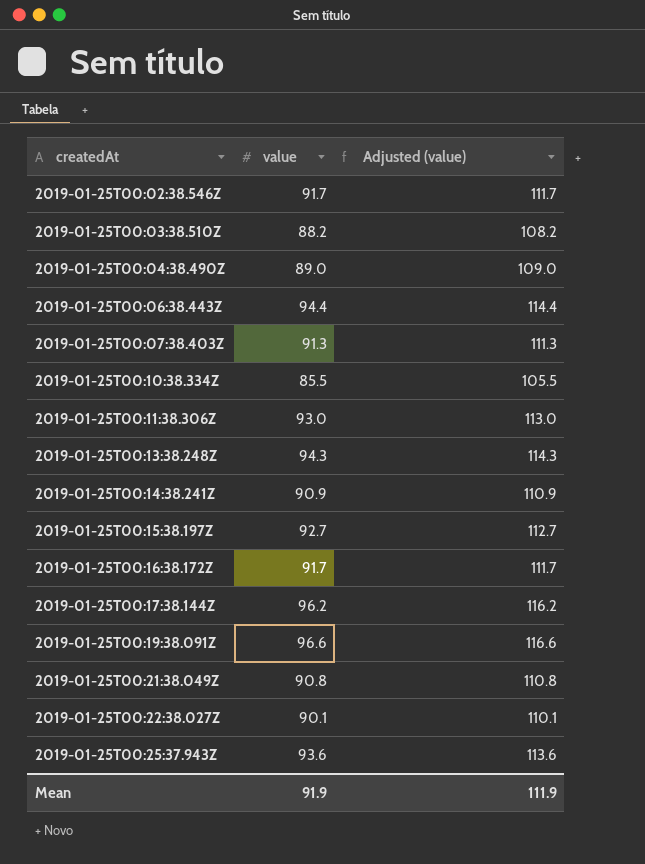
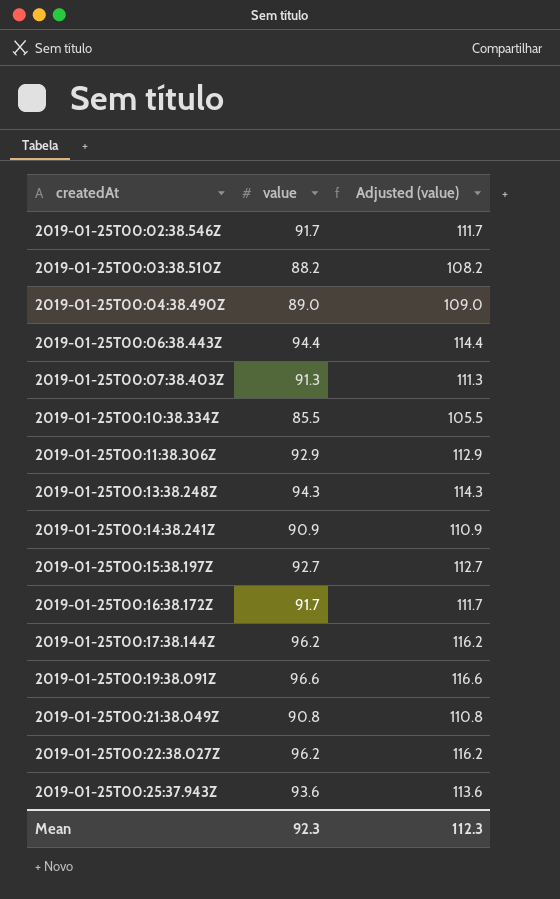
2019-01-25T00:11:38.306Z | value: 93.0 -> 92.9
2019-01-25T00:11:38.306Z | Adjusted (value): 113.0 -> 112.9
2019-01-25T00:22:38.027Z | value: 90.1 -> 96.2
2019-01-25T00:22:38.027Z | Adjusted (value): 110.1 -> 116.2
Mean | value: 91.9 -> 92.3
Mean | Adjusted (value): 111.9 -> 112.3

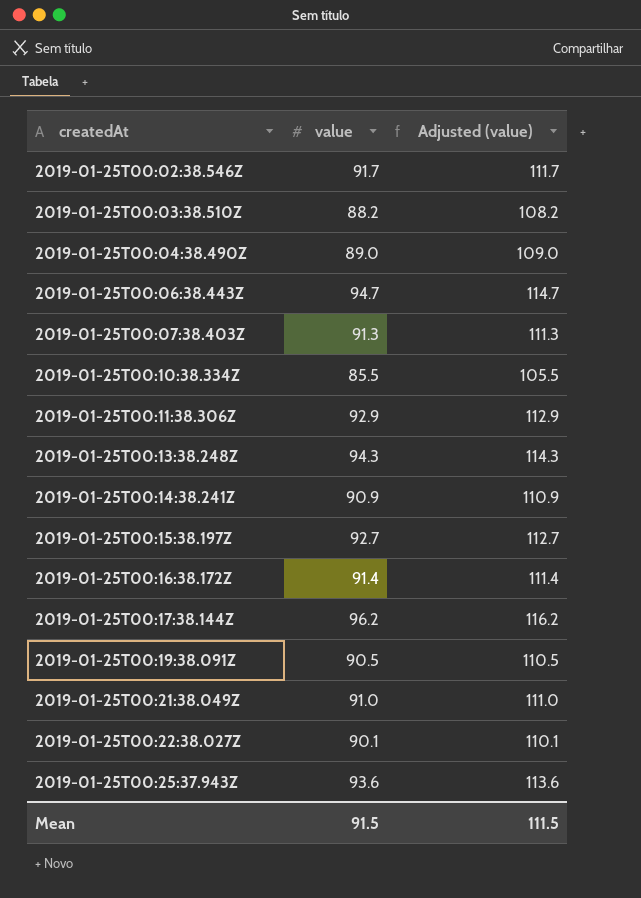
2019-01-25T00:06:38.443Z | value: 94.4 -> 94.7
2019-01-25T00:06:38.443Z | Adjusted (value): 114.4 -> 114.7
2019-01-25T00:16:38.172Z | value: 91.7 -> 91.4
2019-01-25T00:16:38.172Z | Adjusted (value): 111.7 -> 111.4
2019-01-25T00:19:38.091Z | value: 96.6 -> 90.5
2019-01-25T00:19:38.091Z | Adjusted (value): 116.6 -> 110.5
2019-01-25T00:21:38.049Z | value: 90.8 -> 91.0
2019-01-25T00:21:38.049Z | Adjusted (value): 110.8 -> 111.0
2019-01-25T00:22:38.027Z | value: 96.2 -> 90.1
2019-01-25T00:22:38.027Z | Adjusted (value): 116.2 -> 110.1
Mean | value: 92.3 -> 91.5
Mean | Adjusted (value): 112.3 -> 111.5

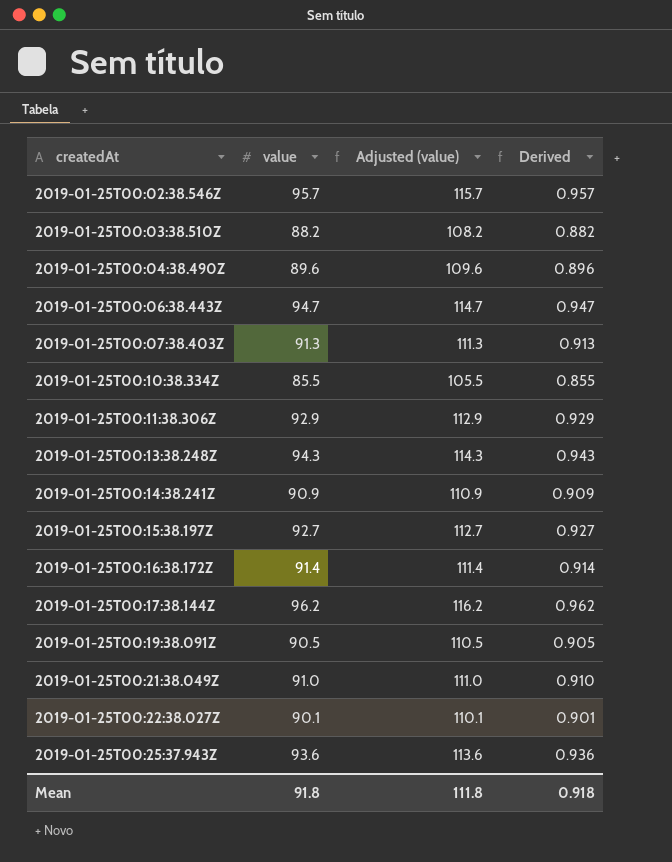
column Derived | formula: none -> [value] * 0.01
2019-01-25T00:02:38.546Z | value: 91.7 -> 95.7
2019-01-25T00:02:38.546Z | Adjusted (value): 111.7 -> 115.7
2019-01-25T00:04:38.490Z | value: 89.0 -> 89.6
2019-01-25T00:04:38.490Z | Adjusted (value): 109.0 -> 109.6
Mean | value: 91.5 -> 91.8
Mean | Adjusted (value): 111.5 -> 111.8

